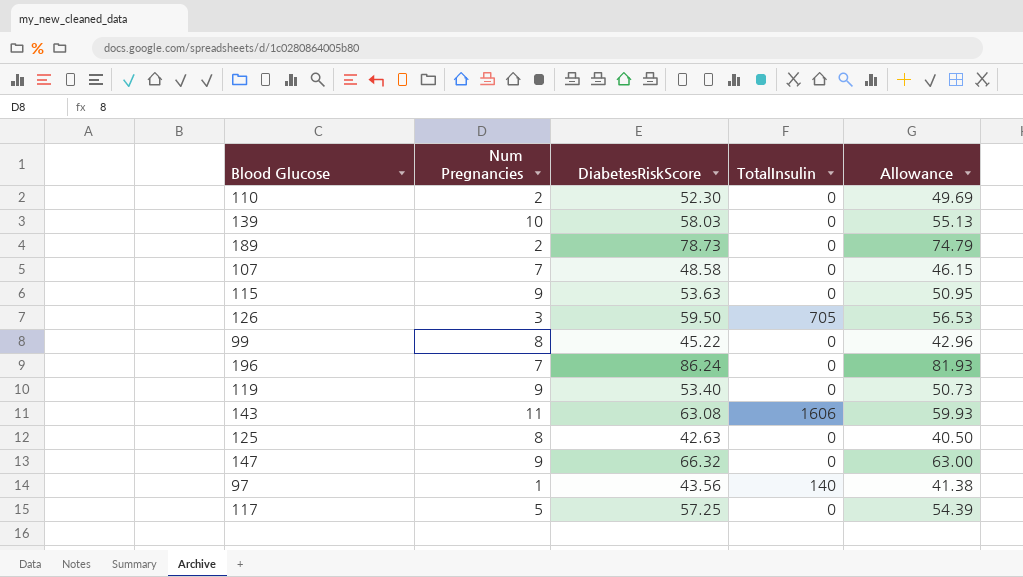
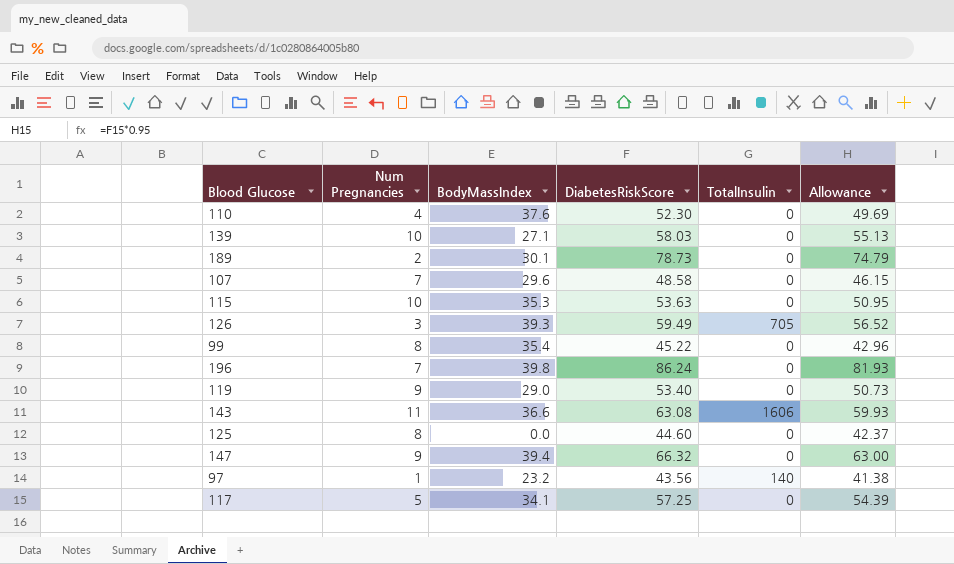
column BodyMassIndex | position: none -> 3
110 | Num Pregnancies: 2 -> 4
115 | Num Pregnancies: 9 -> 10
126 | DiabetesRiskScore: 59.50 -> 59.49
126 | Allowance: 56.53 -> 56.52
125 | DiabetesRiskScore: 42.63 -> 44.60
125 | Allowance: 40.50 -> 42.37

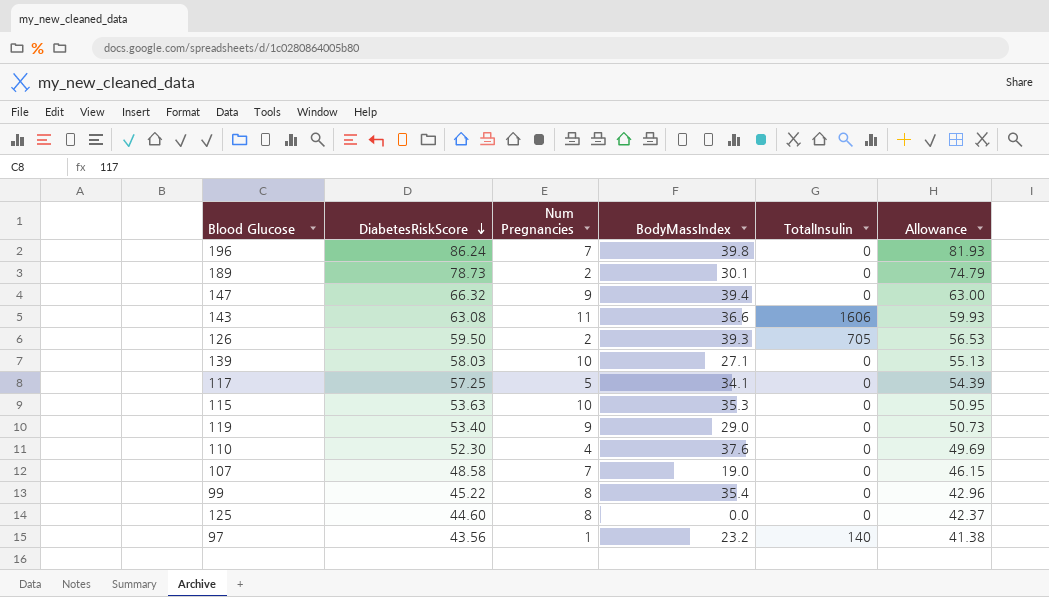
row order: none -> DiabetesRiskScore descending
column DiabetesRiskScore | position: 4 -> 2
126 | DiabetesRiskScore: 59.49 -> 59.50
126 | Num Pregnancies: 3 -> 2
126 | Allowance: 56.52 -> 56.53
107 | BodyMassIndex: 29.6 -> 19.0

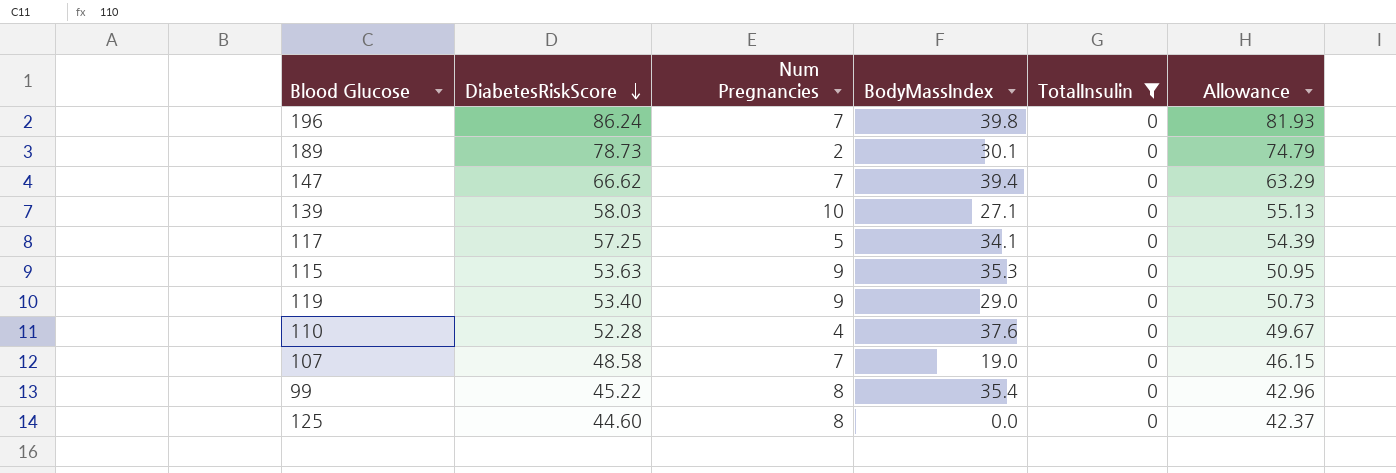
filter: none -> TotalInsulin = 0
147 | DiabetesRiskScore: 66.32 -> 66.62
147 | Num Pregnancies: 9 -> 7
147 | Allowance: 63.00 -> 63.29
115 | Num Pregnancies: 10 -> 9
110 | DiabetesRiskScore: 52.30 -> 52.28
110 | Allowance: 49.69 -> 49.67

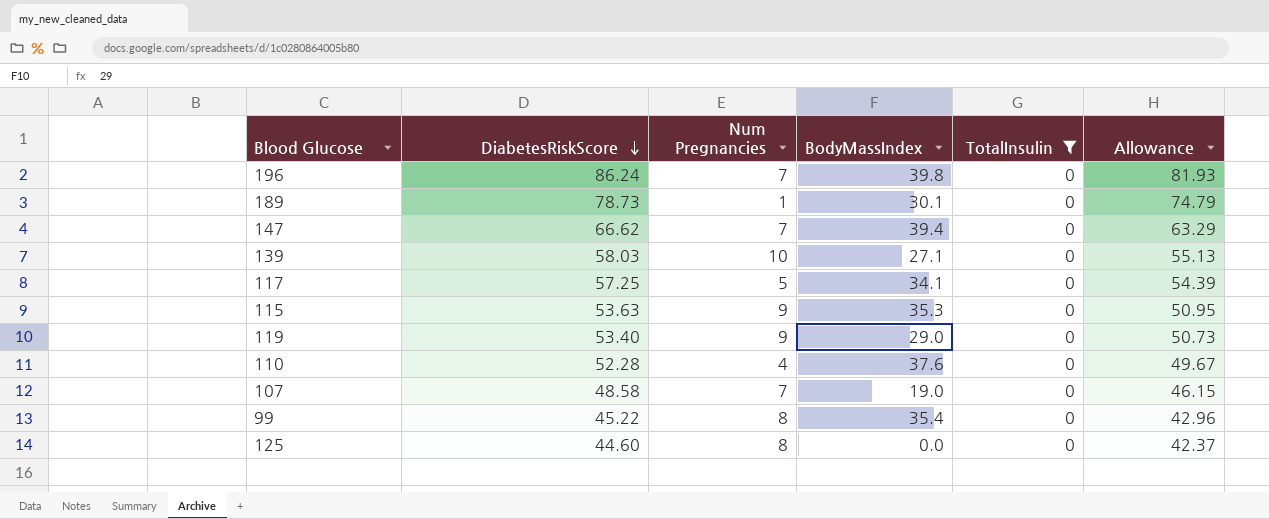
189 | Num Pregnancies: 2 -> 1

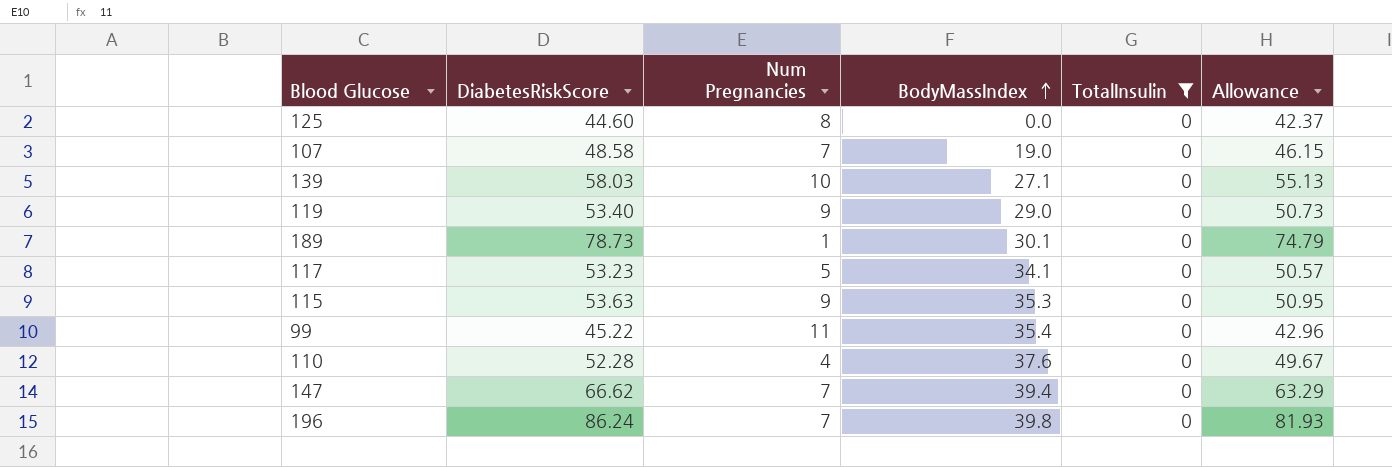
row order: DiabetesRiskScore descending -> BodyMassIndex ascending
117 | DiabetesRiskScore: 57.25 -> 53.23
117 | Allowance: 54.39 -> 50.57
99 | Num Pregnancies: 8 -> 11

